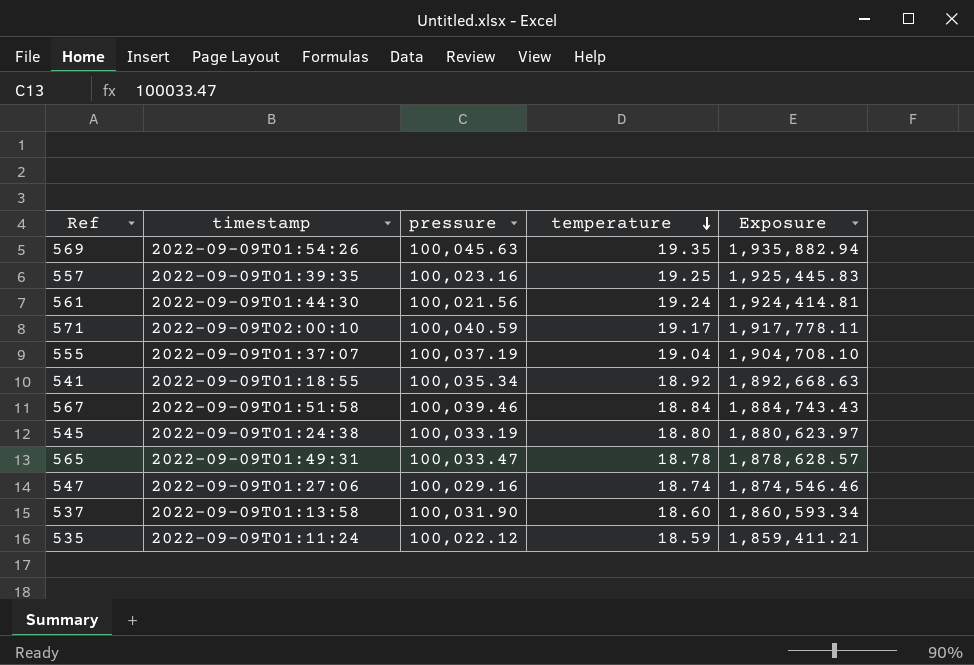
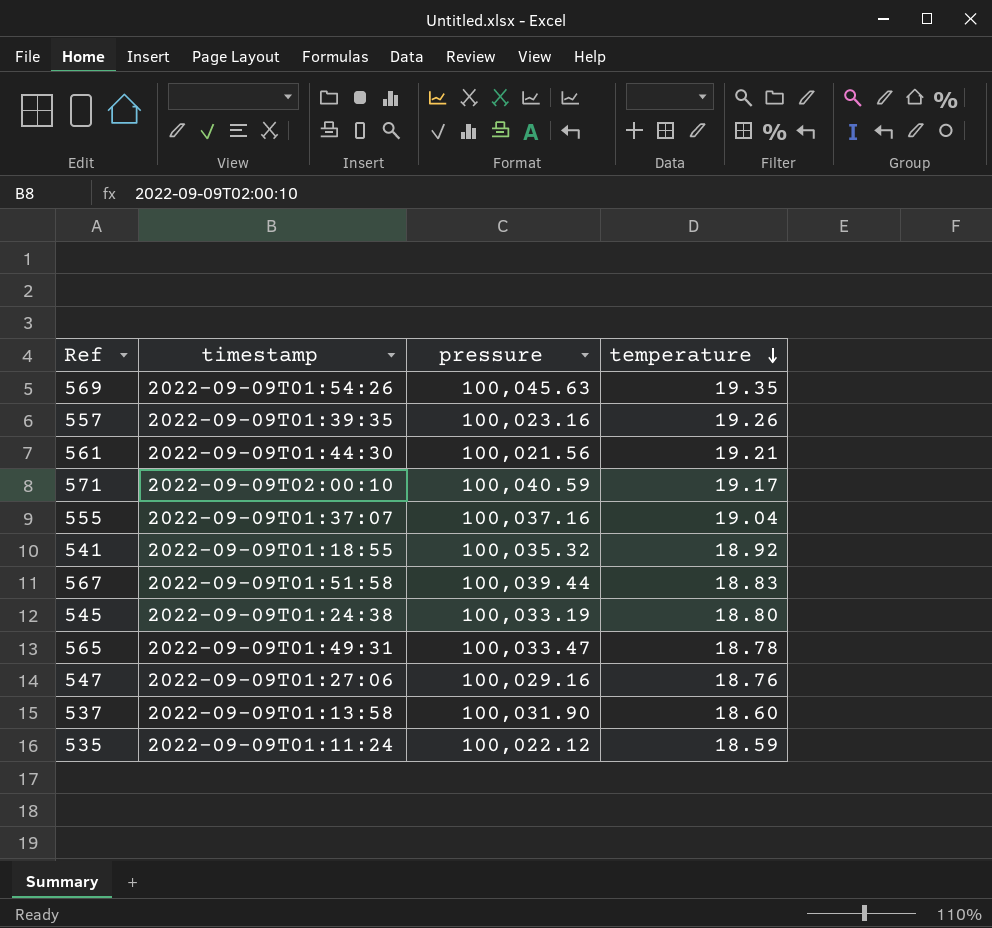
column Exposure | formula: [pressure] * [temperature] -> none
557 | temperature: 19.25 -> 19.26
561 | temperature: 19.24 -> 19.21
555 | pressure: 100,037.19 -> 100,037.16
541 | pressure: 100,035.34 -> 100,035.32
567 | pressure: 100,039.46 -> 100,039.44
567 | temperature: 18.84 -> 18.83
547 | temperature: 18.74 -> 18.76

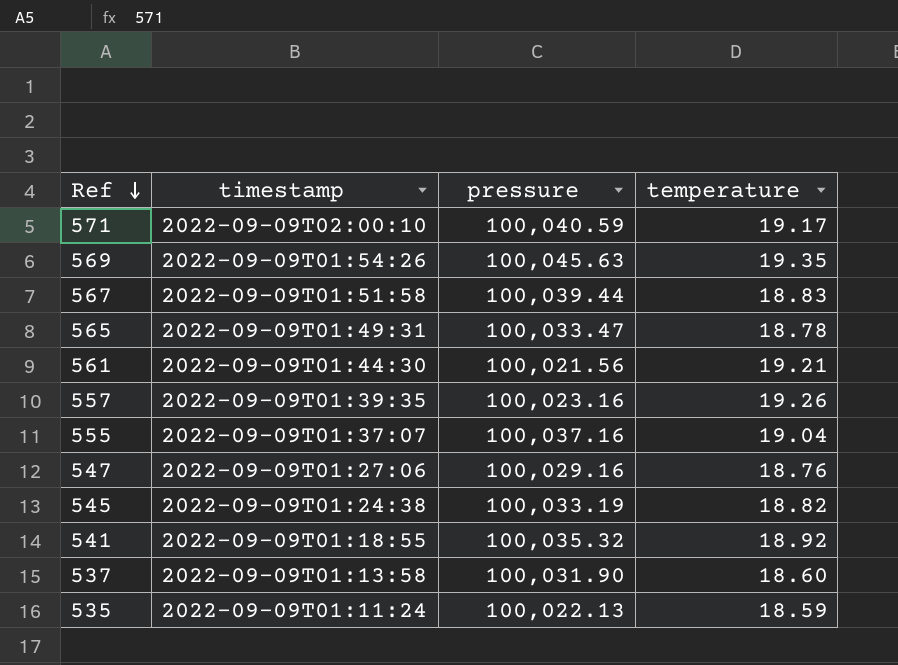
row order: temperature descending -> Ref descending
545 | temperature: 18.80 -> 18.82
535 | pressure: 100,022.12 -> 100,022.13

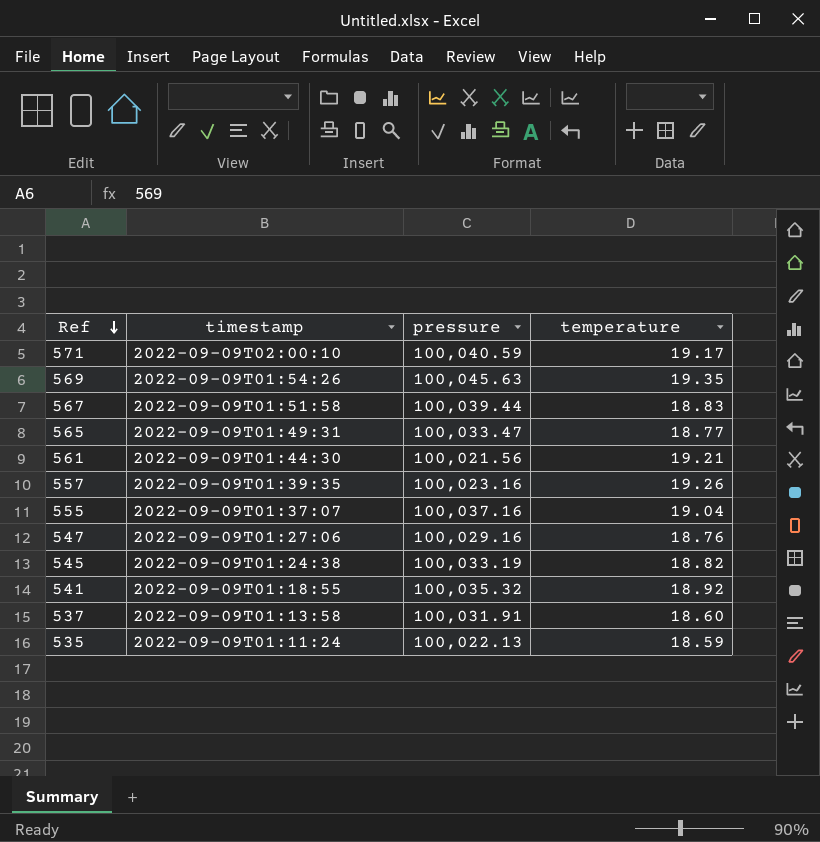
565 | temperature: 18.78 -> 18.77
537 | pressure: 100,031.90 -> 100,031.91

